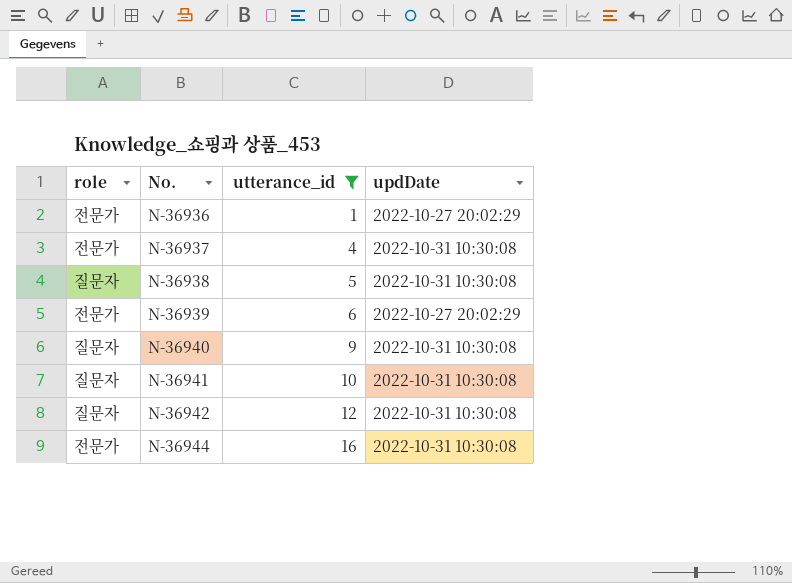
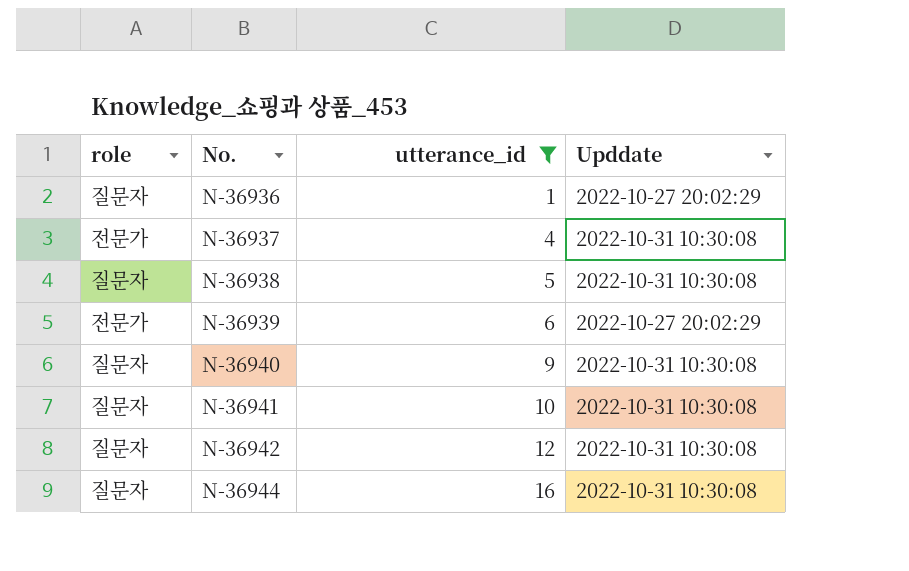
column name: updDate -> Upddate
N-36936 | role: 전문가 -> 질문자
N-36944 | role: 전문가 -> 질문자

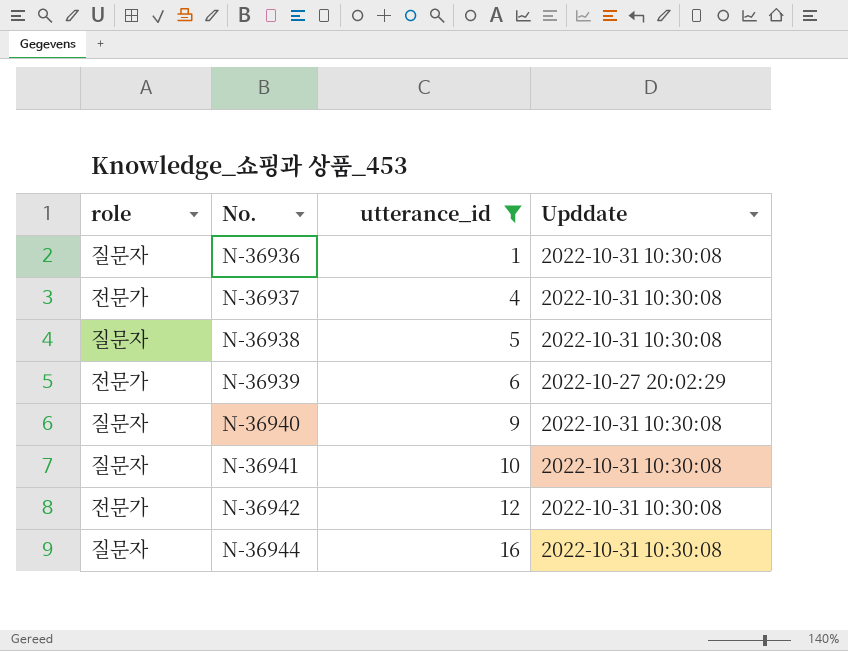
N-36936 | Upddate: 2022-10-27 20:02:29 -> 2022-10-31 10:30:08
N-36942 | role: 질문자 -> 전문가

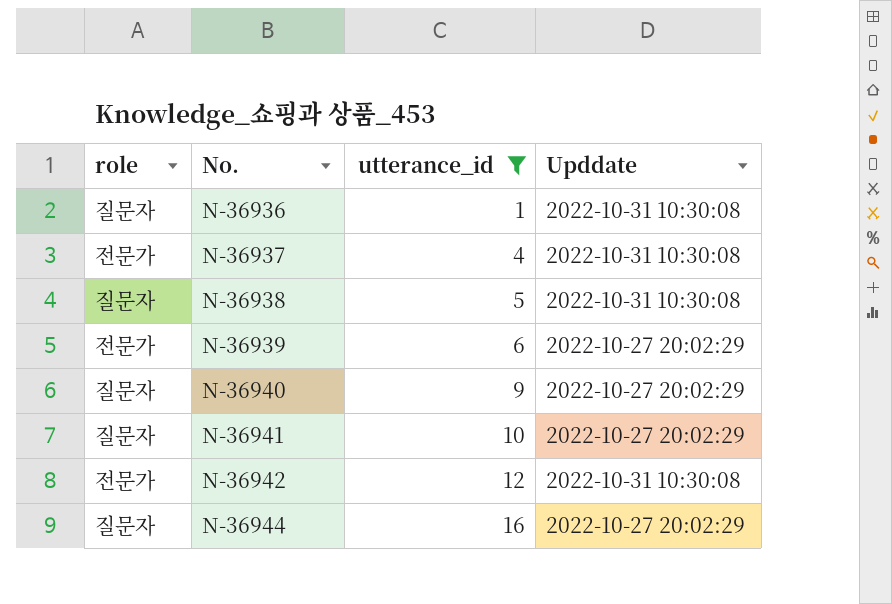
N-36940 | Upddate: 2022-10-31 10:30:08 -> 2022-10-27 20:02:29
N-36941 | Upddate: 2022-10-31 10:30:08 -> 2022-10-27 20:02:29
N-36944 | Upddate: 2022-10-31 10:30:08 -> 2022-10-27 20:02:29

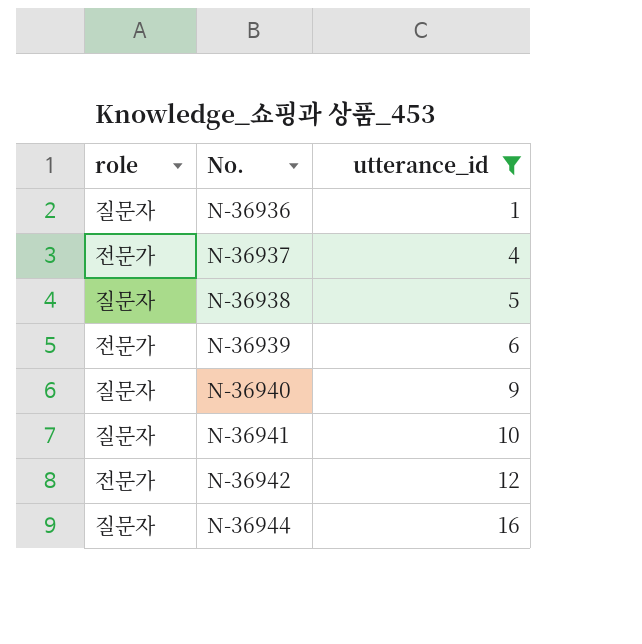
column Upddate | position: 4 -> none

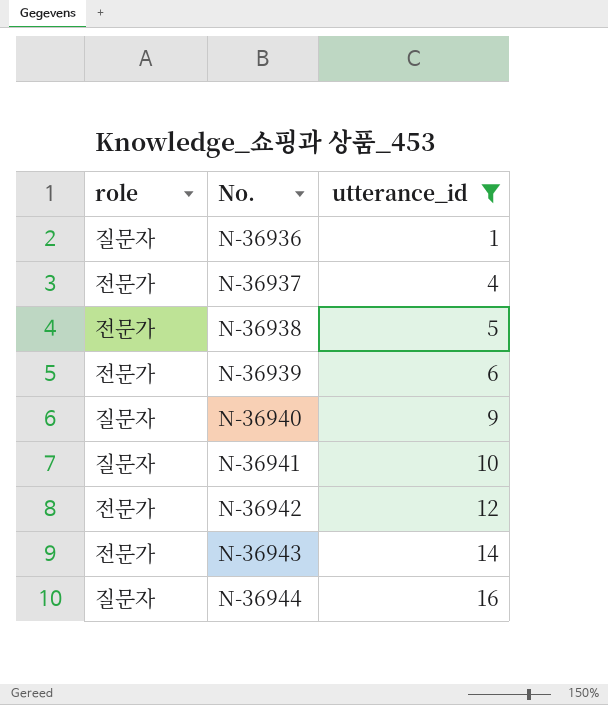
N-36938 | role: 질문자 -> 전문가
row N-36943: none -> 전문가 | 14

